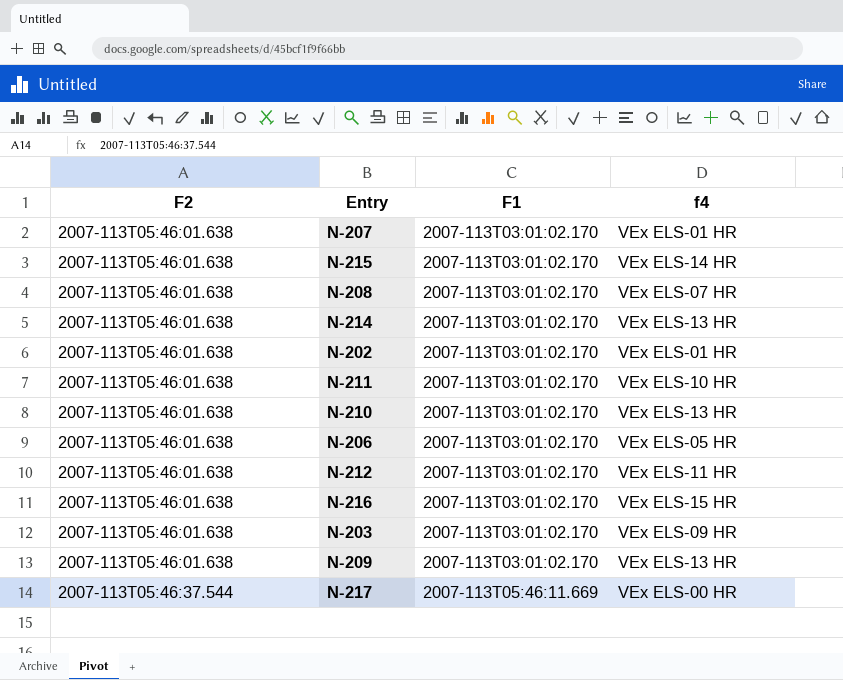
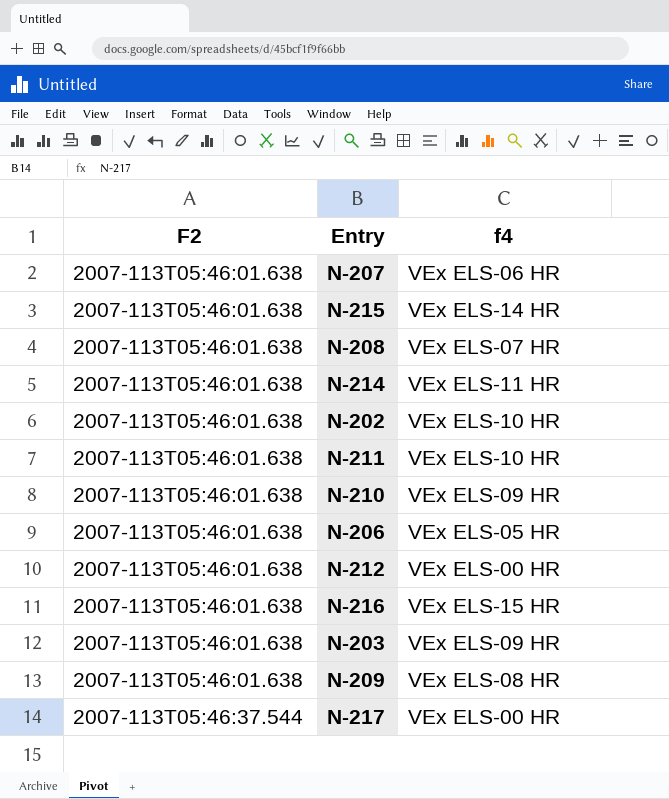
column F1 | position: 3 -> none
N-207 | f4: VEx ELS-01 HR -> VEx ELS-06 HR
N-214 | f4: VEx ELS-13 HR -> VEx ELS-11 HR
N-202 | f4: VEx ELS-01 HR -> VEx ELS-10 HR
N-210 | f4: VEx ELS-13 HR -> VEx ELS-09 HR
N-212 | f4: VEx ELS-11 HR -> VEx ELS-00 HR
N-209 | f4: VEx ELS-13 HR -> VEx ELS-08 HR

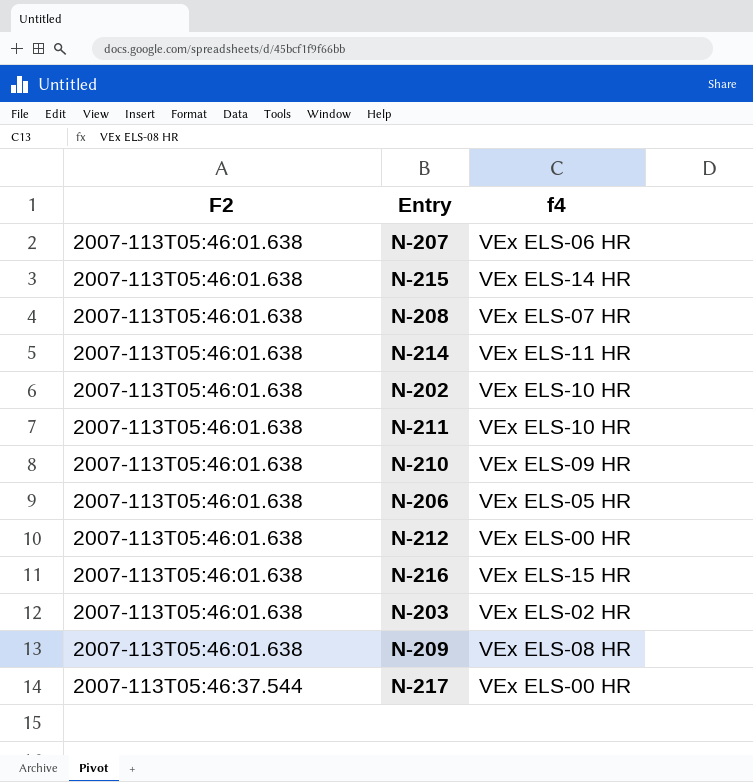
N-203 | f4: VEx ELS-09 HR -> VEx ELS-02 HR

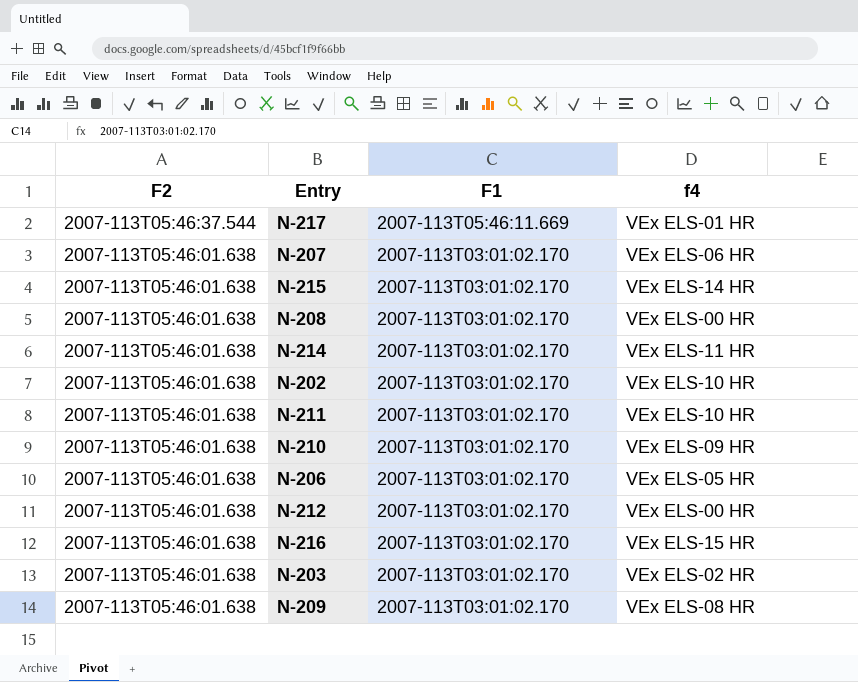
row order: F2 ascending -> F2 descending
column F1 | position: none -> 3
N-217 | f4: VEx ELS-00 HR -> VEx ELS-01 HR
N-208 | f4: VEx ELS-07 HR -> VEx ELS-00 HR

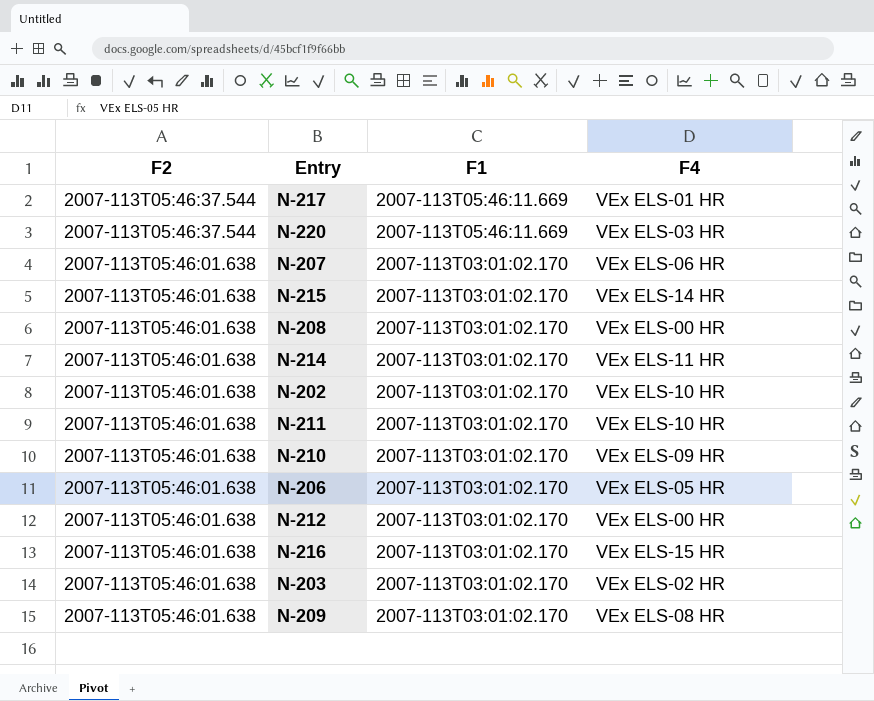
column name: f4 -> F4
row N-220: none -> 2007-113T05:46:37.544 | 2007-113T05:46:11.669 | VEx ELS-03 HR

